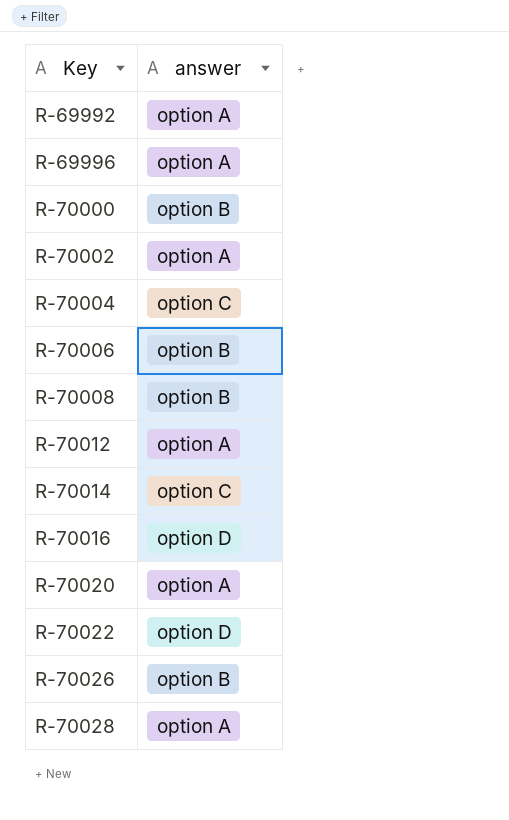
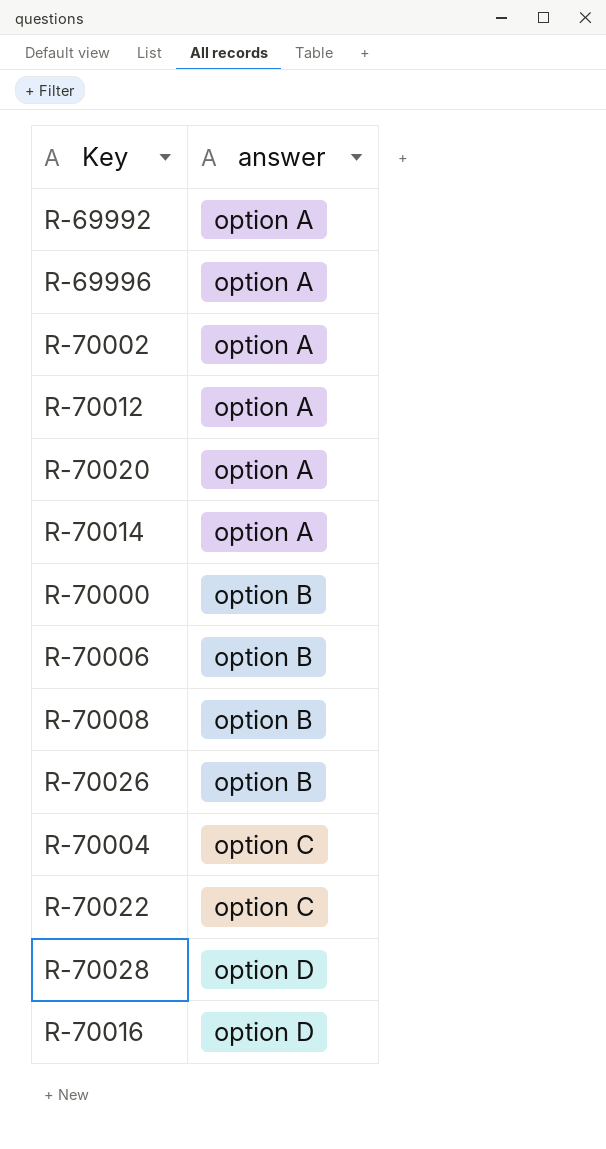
row order: Key ascending -> answer ascending
R-70014 | answer: option C -> option A
R-70022 | answer: option D -> option C
R-70028 | answer: option A -> option D

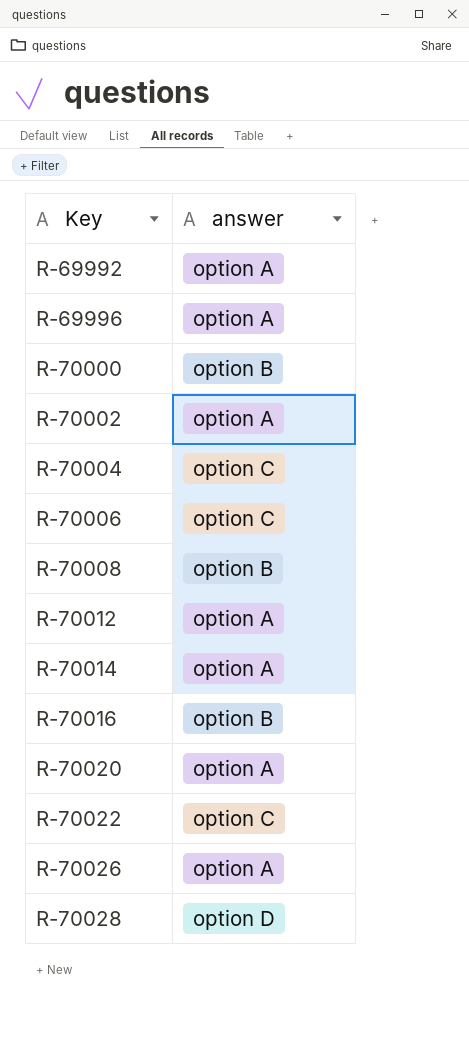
row order: answer ascending -> Key ascending
R-70006 | answer: option B -> option C
R-70016 | answer: option D -> option B
R-70026 | answer: option B -> option A

